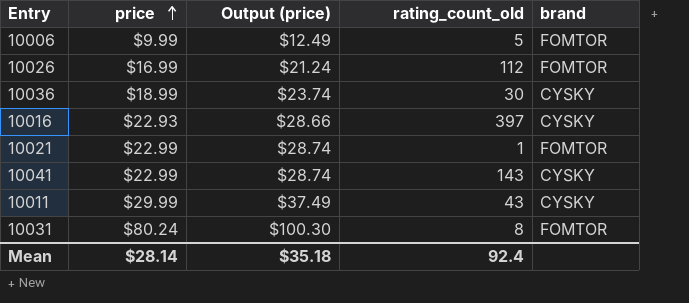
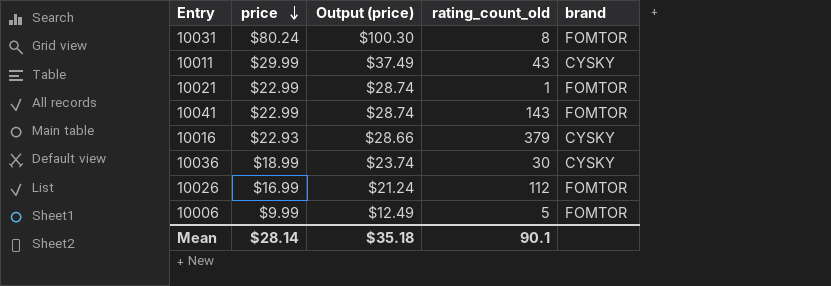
row order: price ascending -> price descending
10041 | brand: CYSKY -> FOMTOR
10016 | rating_count_old: 397 -> 379
Mean | rating_count_old: 92.4 -> 90.1

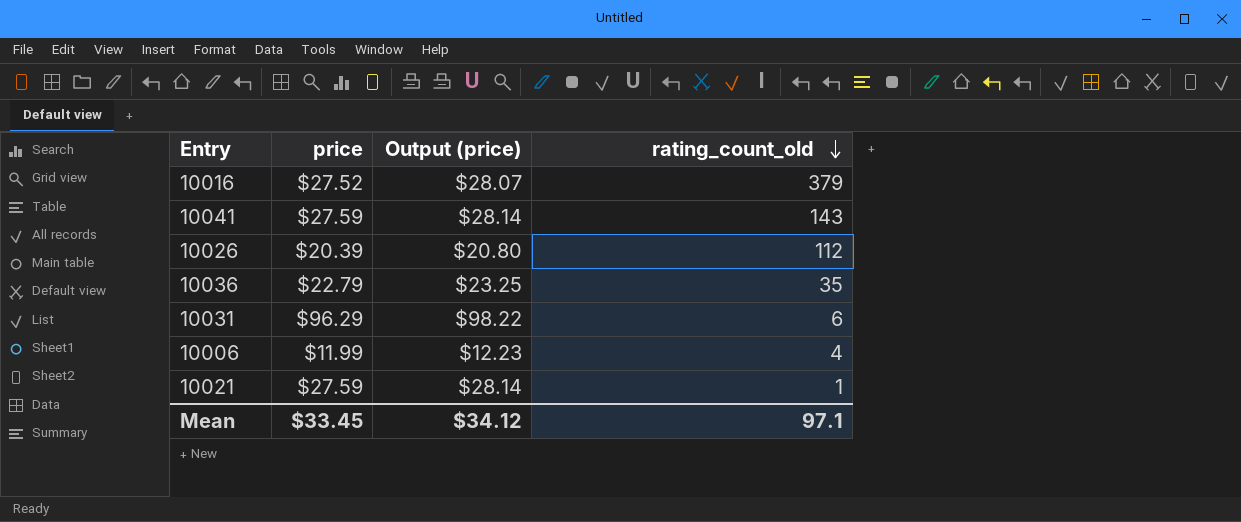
row order: price descending -> rating_count_old descending
column brand | position: 5 -> none
column Output (price) | formula: [price] * 1.25 -> [price] * 1.02
row 10011: $29.99 | $37.49 | 43 | CYSKY -> none
10016 | price: $22.93 -> $27.52
10041 | price: $22.99 -> $27.59
10026 | price: $16.99 -> $20.39
10036 | price: $18.99 -> $22.79
10036 | rating_count_old: 30 -> 35
10031 | price: $80.24 -> $96.29
10031 | rating_count_old: 8 -> 6
10006 | price: $9.99 -> $11.99
10006 | rating_count_old: 5 -> 4
10021 | price: $22.99 -> $27.59
Mean | price: $28.14 -> $33.45
Mean | Output (price): $35.18 -> $34.12
Mean | rating_count_old: 90.1 -> 97.1

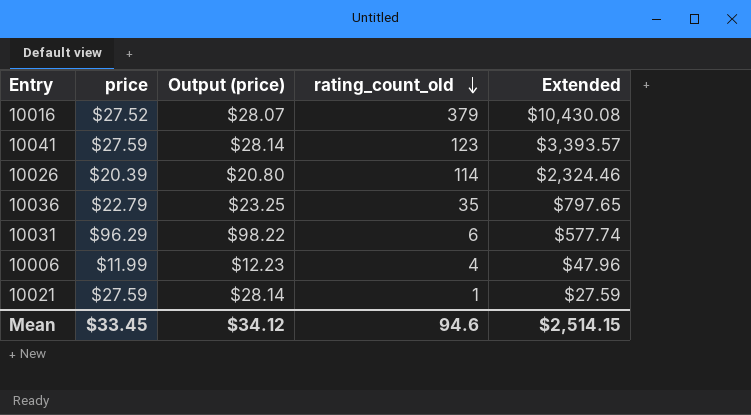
column Extended | formula: none -> [price] * [rating_count_old]
10041 | rating_count_old: 143 -> 123
10026 | rating_count_old: 112 -> 114
Mean | rating_count_old: 97.1 -> 94.6

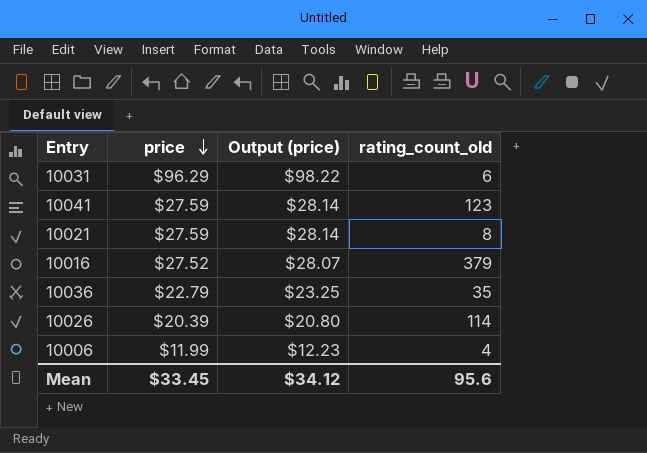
row order: rating_count_old descending -> price descending
column Extended | formula: [price] * [rating_count_old] -> none
10021 | rating_count_old: 1 -> 8
Mean | rating_count_old: 94.6 -> 95.6

